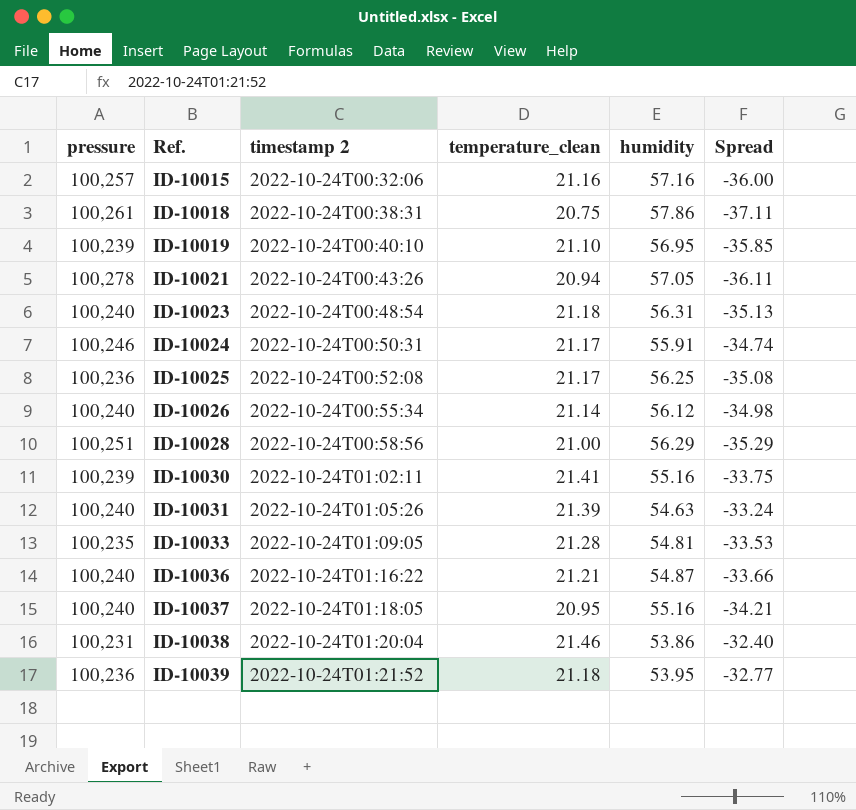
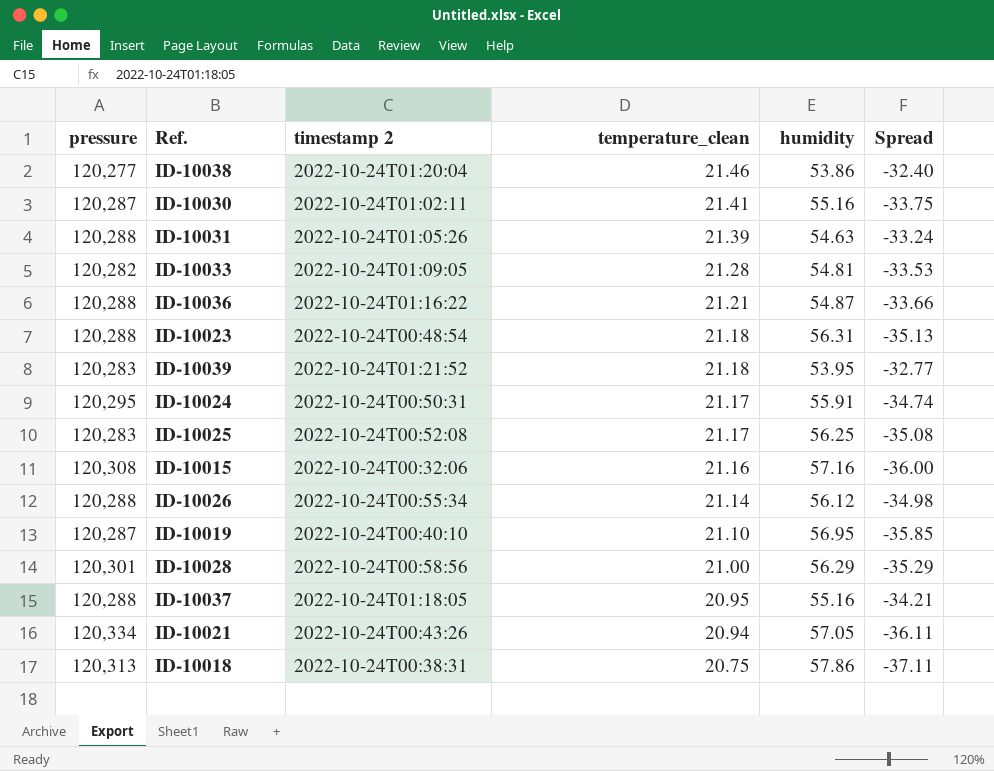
row order: Ref. ascending -> temperature_clean descending
ID-10038 | pressure: 100,231 -> 120,277
ID-10030 | pressure: 100,239 -> 120,287
ID-10031 | pressure: 100,240 -> 120,288
ID-10033 | pressure: 100,235 -> 120,282
ID-10036 | pressure: 100,240 -> 120,288
ID-10023 | pressure: 100,240 -> 120,288
ID-10039 | pressure: 100,236 -> 120,283
ID-10024 | pressure: 100,246 -> 120,295
ID-10025 | pressure: 100,236 -> 120,283
ID-10015 | pressure: 100,257 -> 120,308
ID-10026 | pressure: 100,240 -> 120,288
ID-10019 | pressure: 100,239 -> 120,287
ID-10028 | pressure: 100,251 -> 120,301
ID-10037 | pressure: 100,240 -> 120,288
ID-10021 | pressure: 100,278 -> 120,334
ID-10018 | pressure: 100,261 -> 120,313

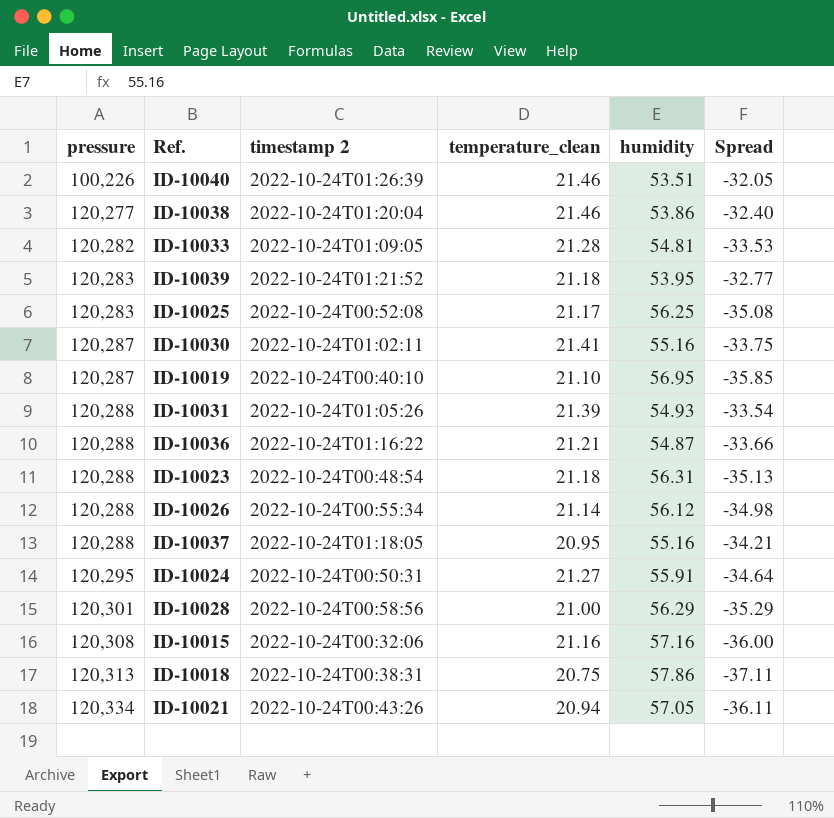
row order: temperature_clean descending -> pressure ascending
row ID-10040: none -> 100,226 | 2022-10-24T01:26:39 | 21.46 | 53.51 | -32.05
ID-10031 | humidity: 54.63 -> 54.93
ID-10031 | Spread: -33.24 -> -33.54
ID-10024 | temperature_clean: 21.17 -> 21.27
ID-10024 | Spread: -34.74 -> -34.64

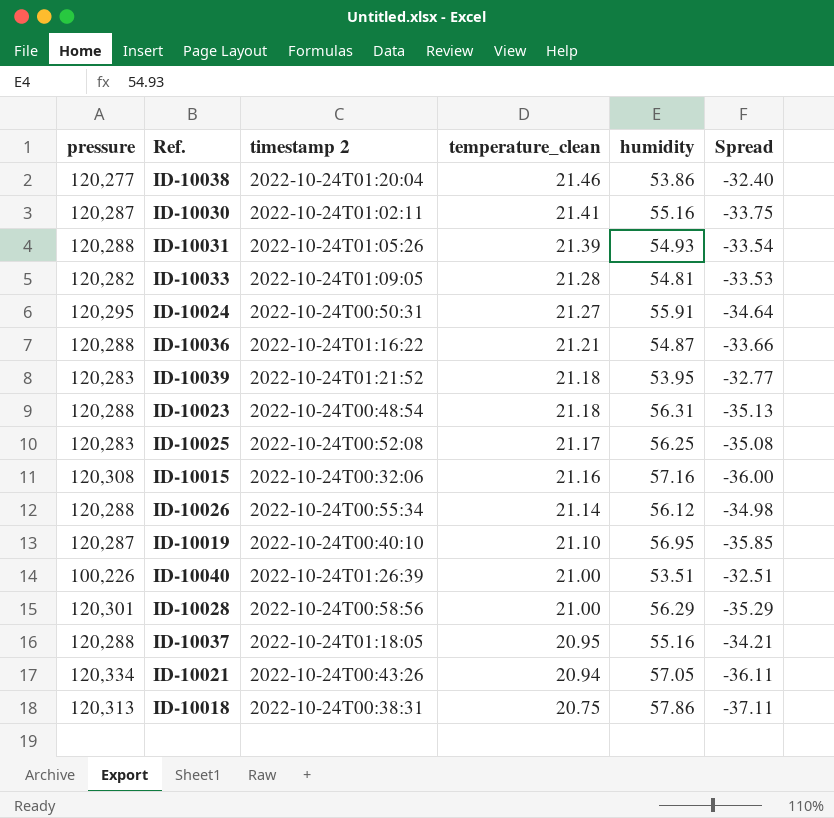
row order: pressure ascending -> temperature_clean descending
ID-10040 | temperature_clean: 21.46 -> 21.00
ID-10040 | Spread: -32.05 -> -32.51

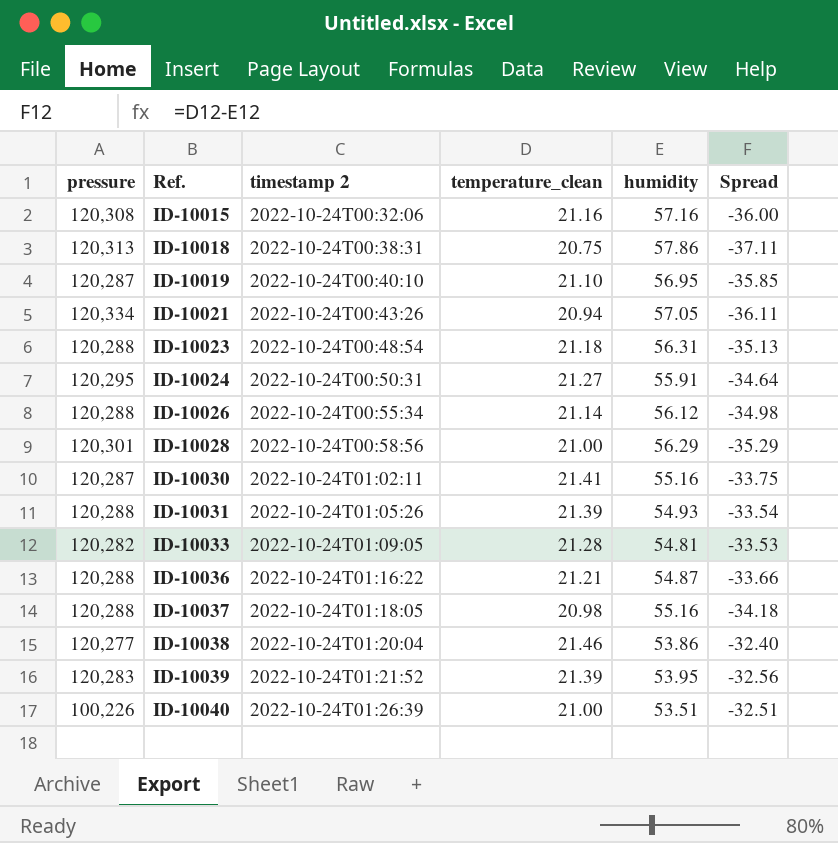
row order: temperature_clean descending -> Ref. ascending
row ID-10025: 120,283 | 2022-10-24T00:52:08 | 21.17 | 56.25 | -35.08 -> none
ID-10037 | temperature_clean: 20.95 -> 20.98
ID-10037 | Spread: -34.21 -> -34.18
ID-10039 | temperature_clean: 21.18 -> 21.39
ID-10039 | Spread: -32.77 -> -32.56

